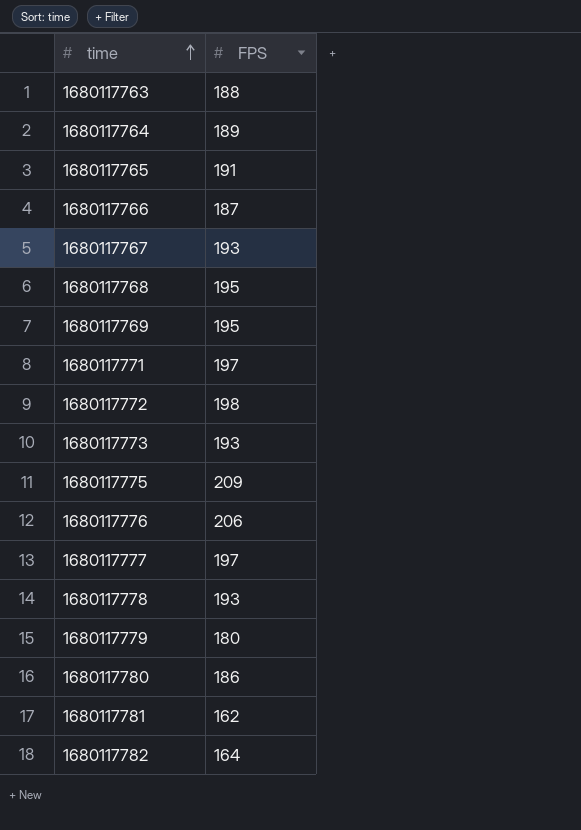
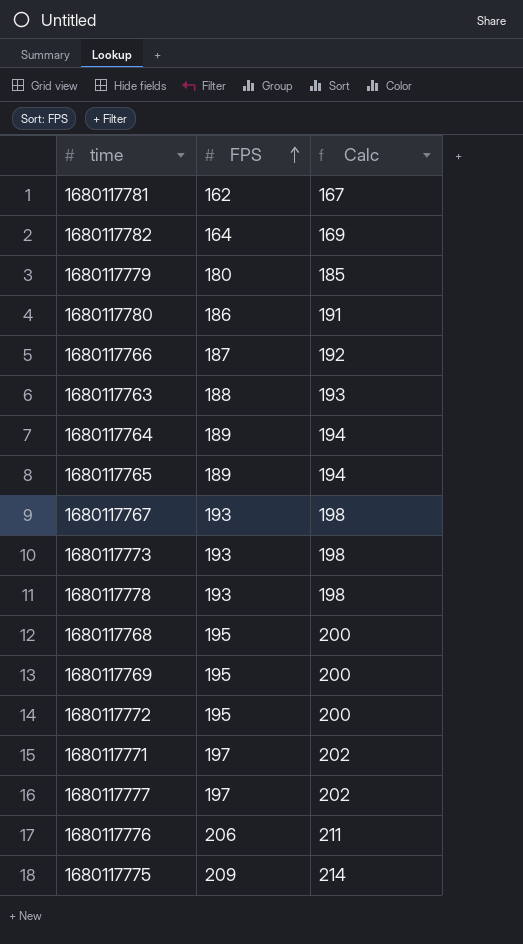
row order: time ascending -> FPS ascending
column Calc | formula: none -> [FPS] + 5
1680117765 | FPS: 191 -> 189
1680117772 | FPS: 198 -> 195

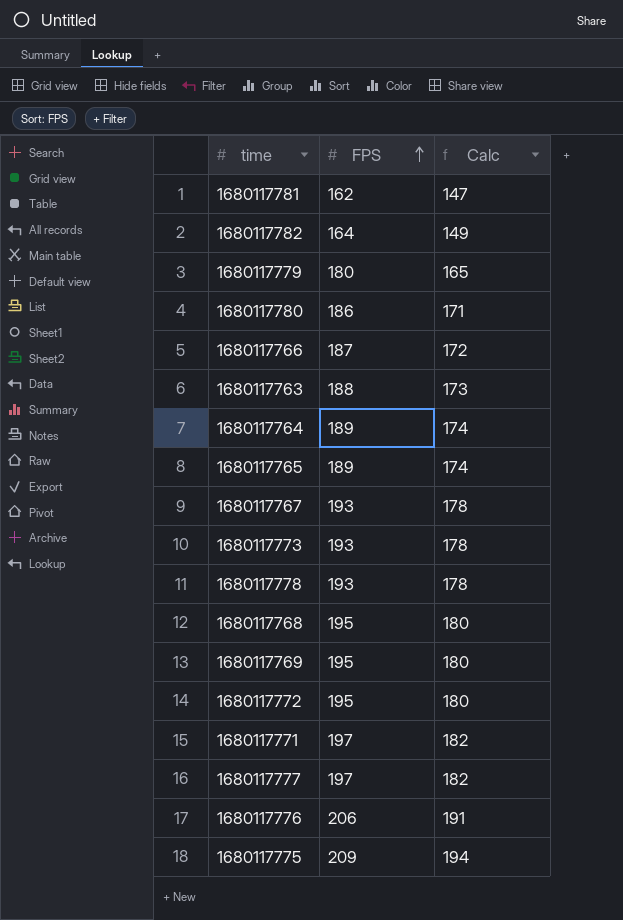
column Calc | formula: [FPS] + 5 -> [FPS] - 15

